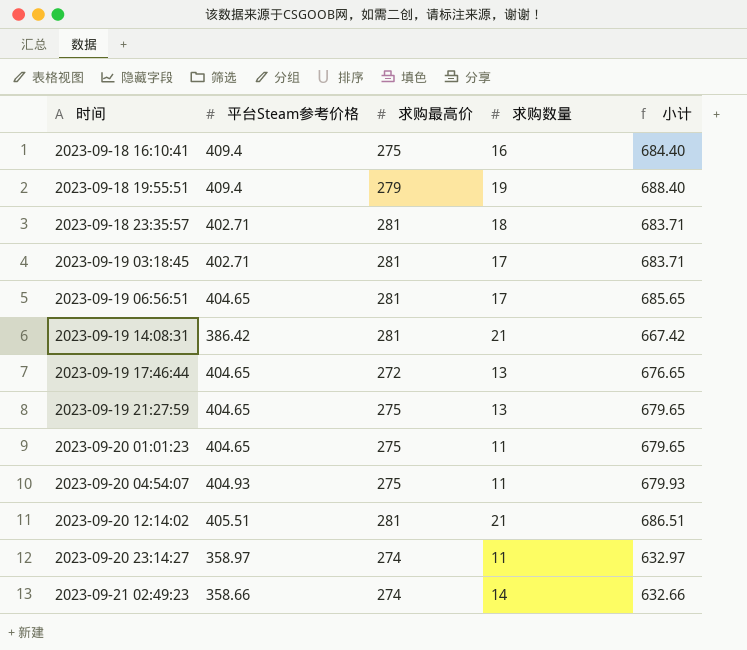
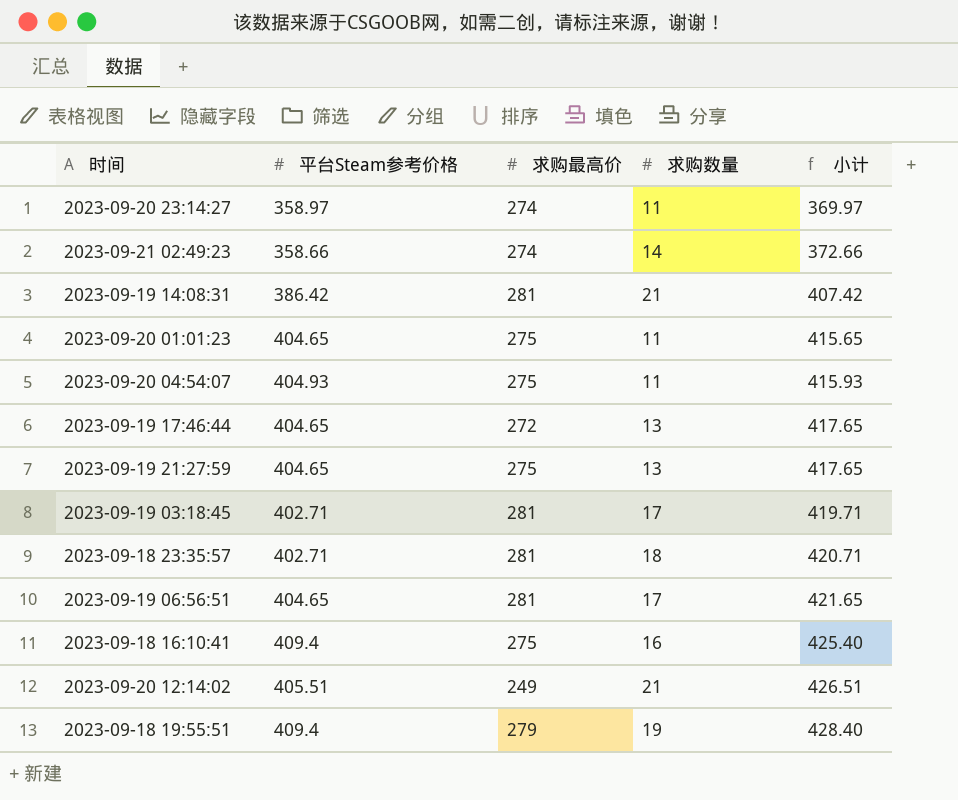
row order: 时间 ascending -> 小计 ascending
column 小计 | formula: [平台Steam参考价格] + [求购最高价] -> [平台Steam参考价格] + [求购数量]
2023-09-20 12:14:02 | 求购最高价: 281 -> 249

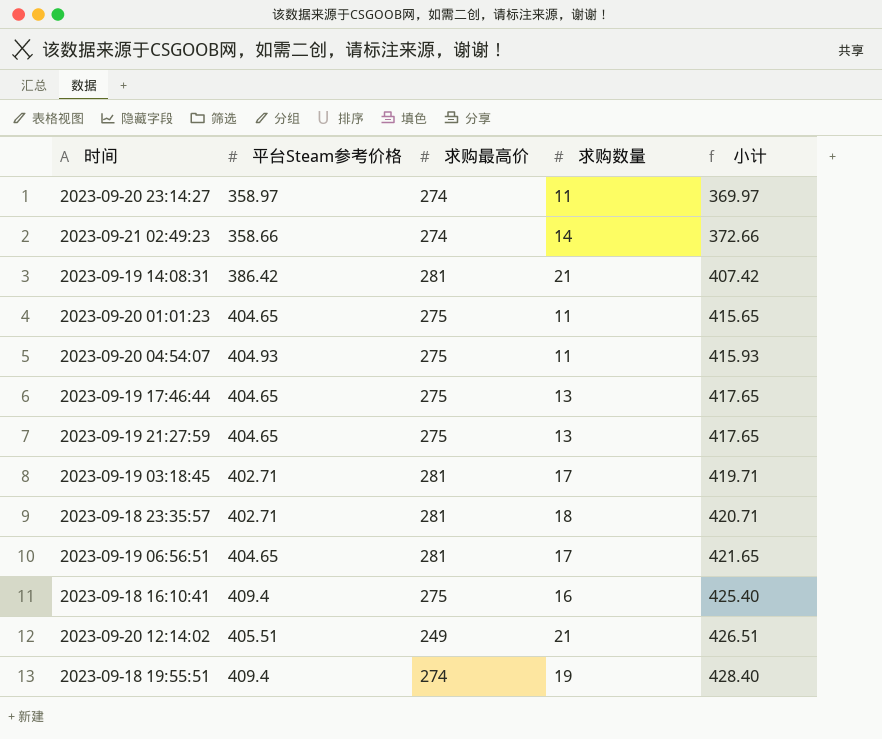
2023-09-19 17:46:44 | 求购最高价: 272 -> 275
2023-09-18 19:55:51 | 求购最高价: 279 -> 274

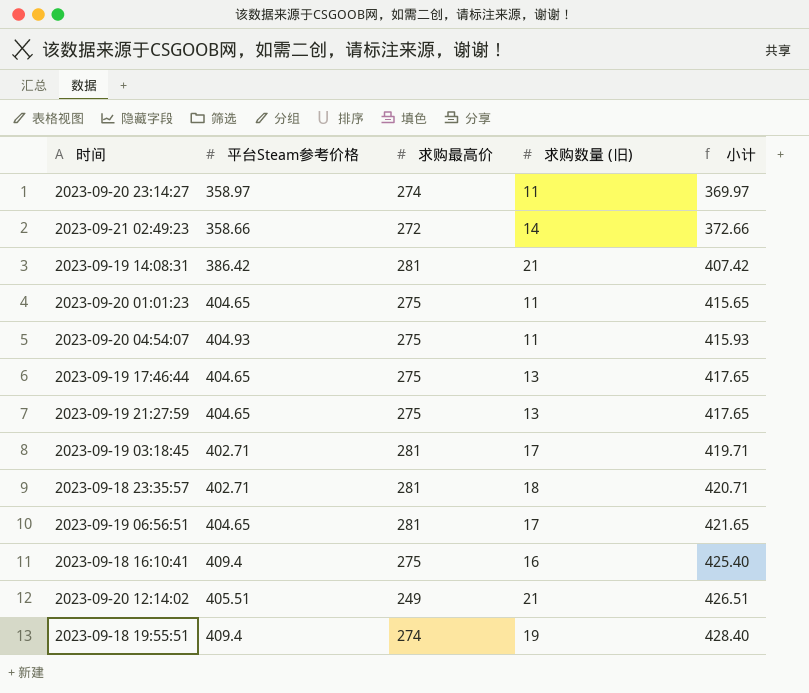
column name: 求购数量 -> 求购数量 (旧)
2023-09-21 02:49:23 | 求购最高价: 274 -> 272

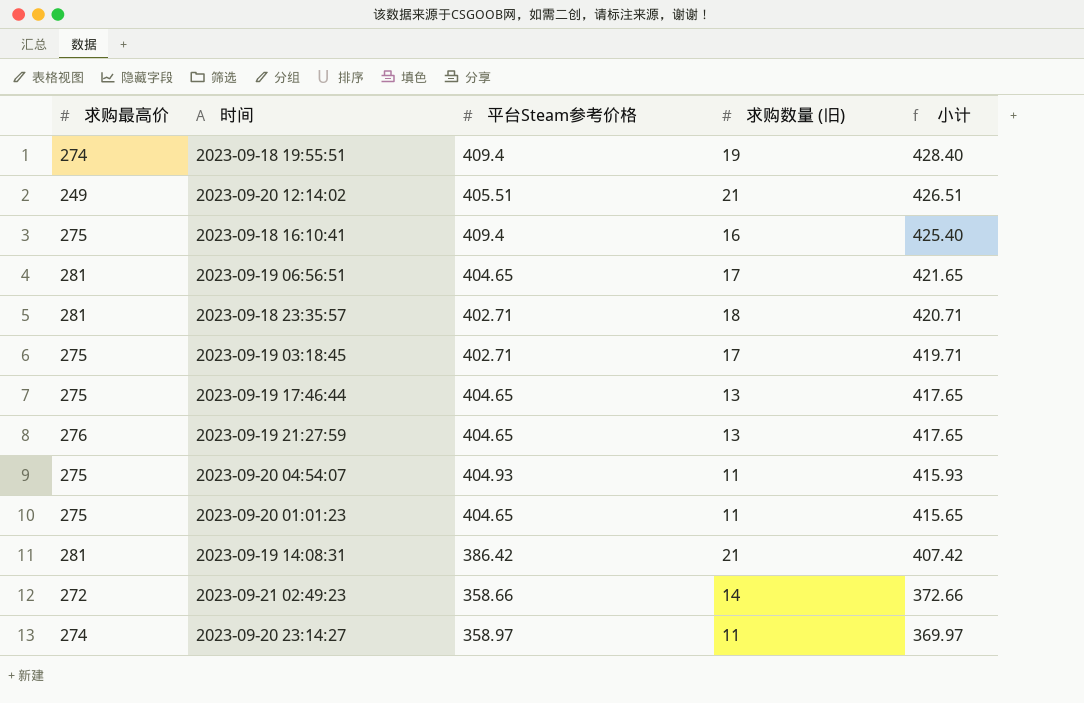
row order: 小计 ascending -> 小计 descending
column 求购最高价 | position: 3 -> 1
2023-09-19 03:18:45 | 求购最高价: 281 -> 275
2023-09-19 21:27:59 | 求购最高价: 275 -> 276

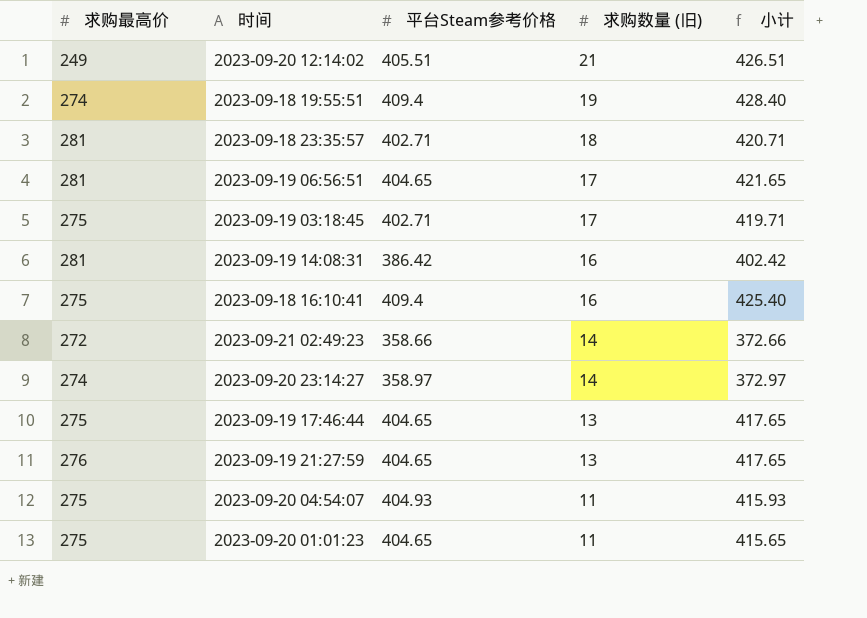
row order: 小计 descending -> 求购数量 (旧) descending
2023-09-19 14:08:31 | 求购数量 (旧): 21 -> 16
2023-09-19 14:08:31 | 小计: 407.42 -> 402.42
2023-09-20 23:14:27 | 求购数量 (旧): 11 -> 14
2023-09-20 23:14:27 | 小计: 369.97 -> 372.97

